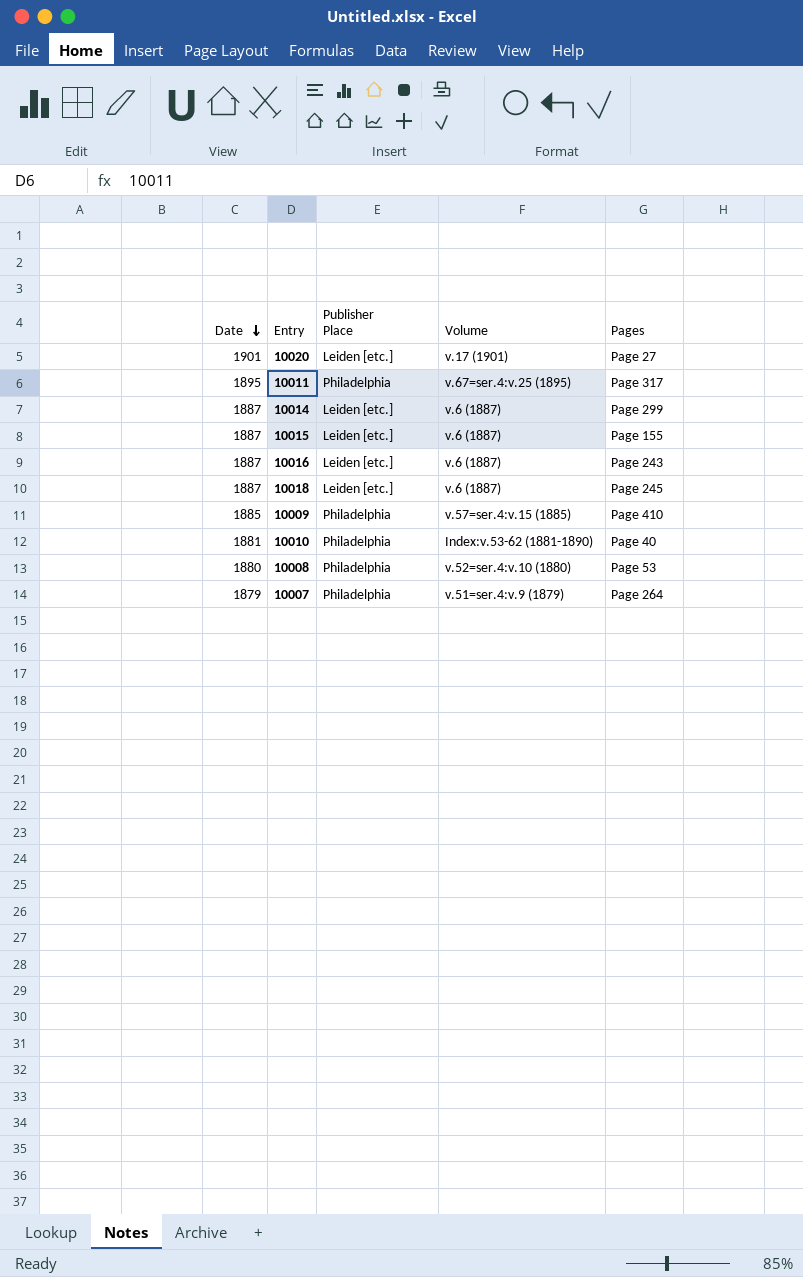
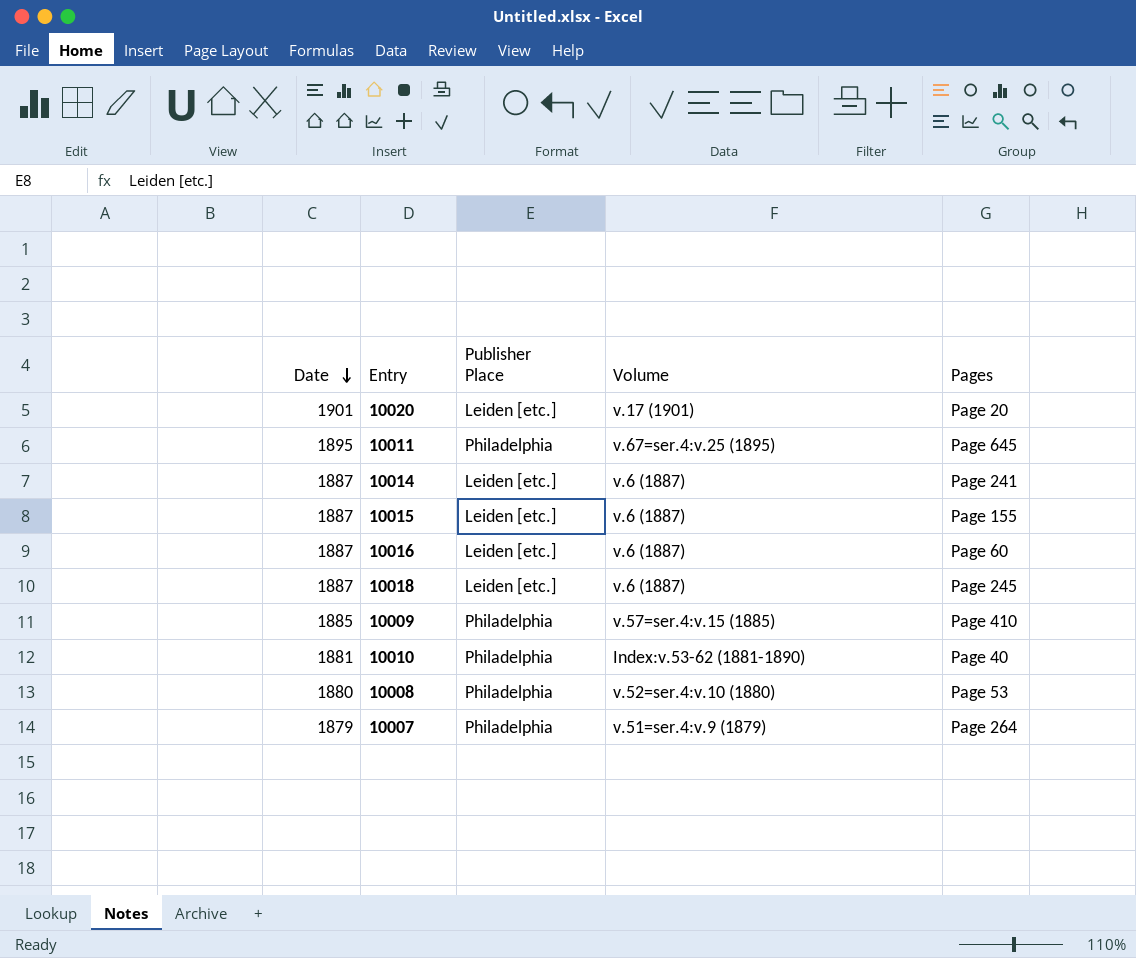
10020 | Pages: Page 27 -> Page 20
10011 | Pages: Page 317 -> Page 645
10014 | Pages: Page 299 -> Page 241
10016 | Pages: Page 243 -> Page 60

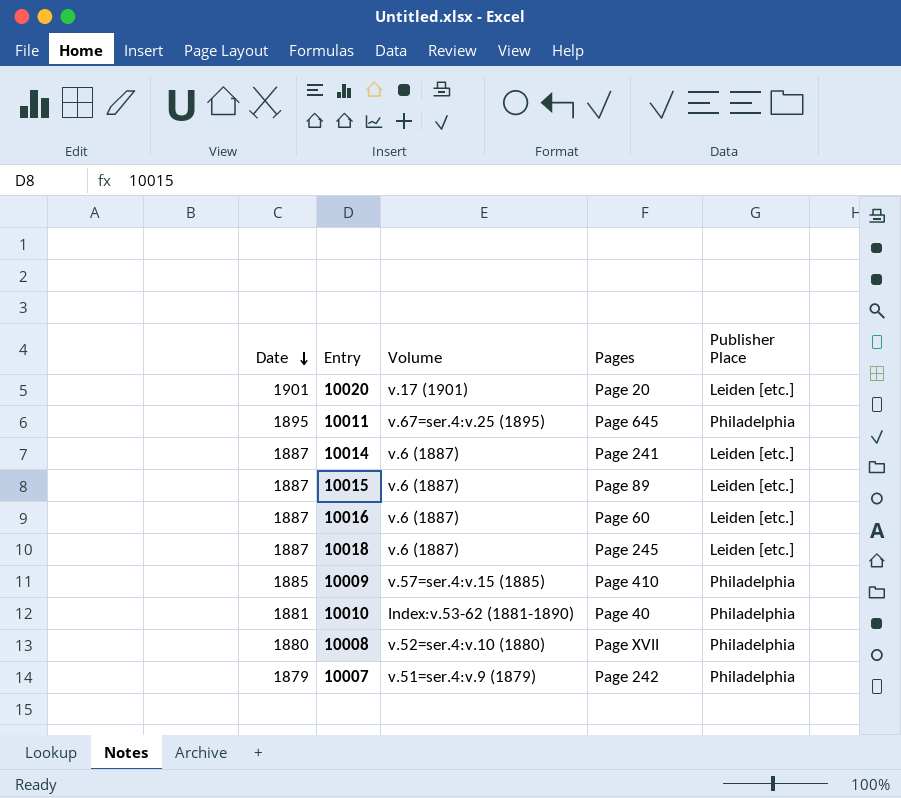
column Publisher Place | position: 3 -> 5
10015 | Pages: Page 155 -> Page 89
10008 | Pages: Page 53 -> Page XVII
10007 | Pages: Page 264 -> Page 242

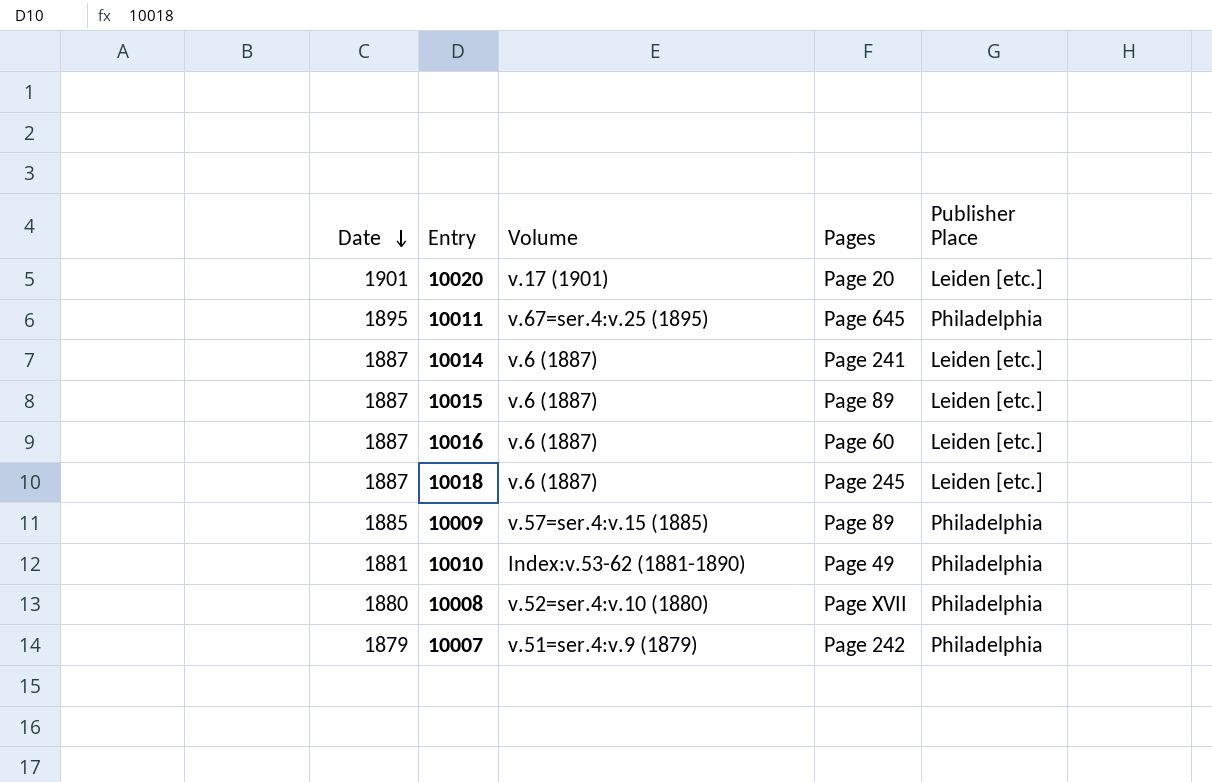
10009 | Pages: Page 410 -> Page 89
10010 | Pages: Page 40 -> Page 49

